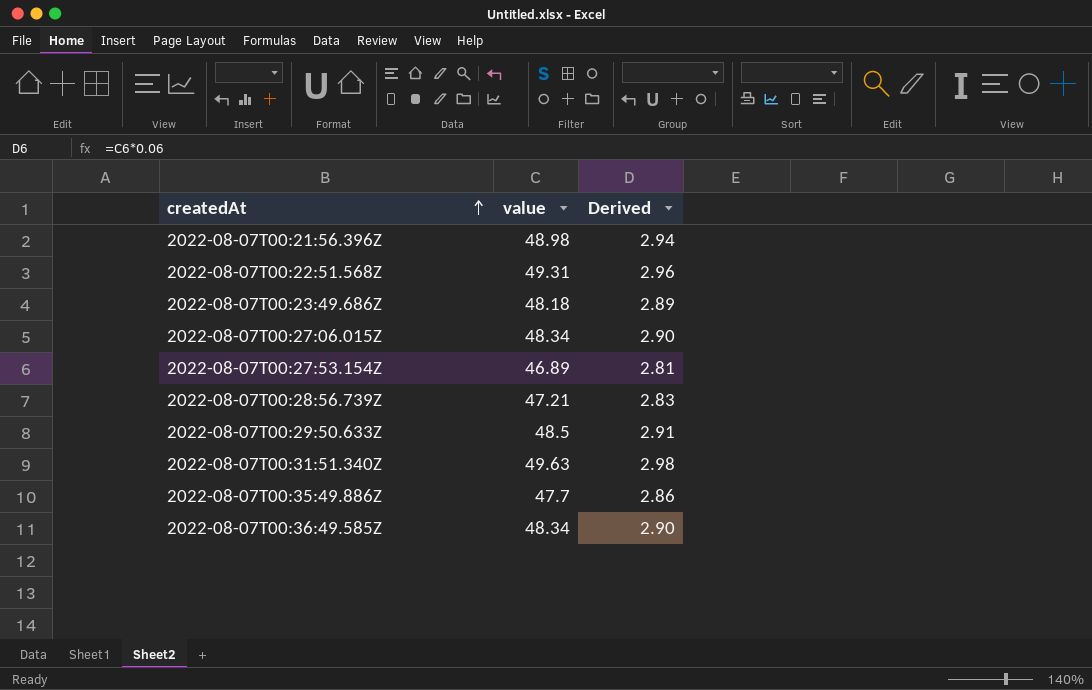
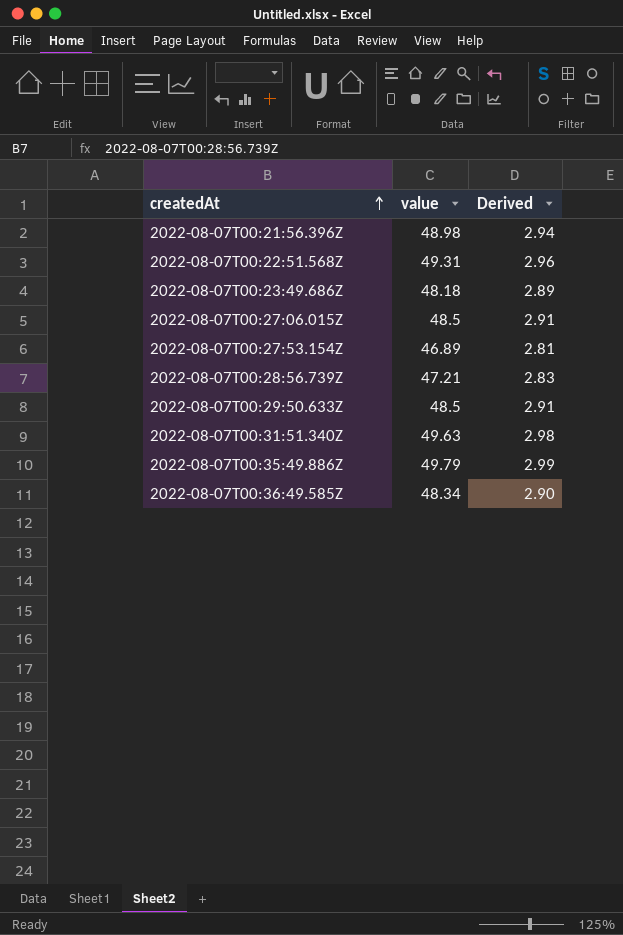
2022-08-07T00:27:06.015Z | value: 48.34 -> 48.5
2022-08-07T00:27:06.015Z | Derived: 2.90 -> 2.91
2022-08-07T00:35:49.886Z | value: 47.7 -> 49.79
2022-08-07T00:35:49.886Z | Derived: 2.86 -> 2.99

